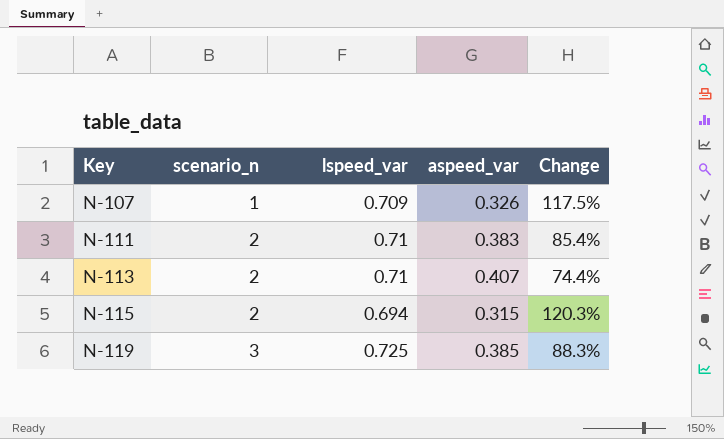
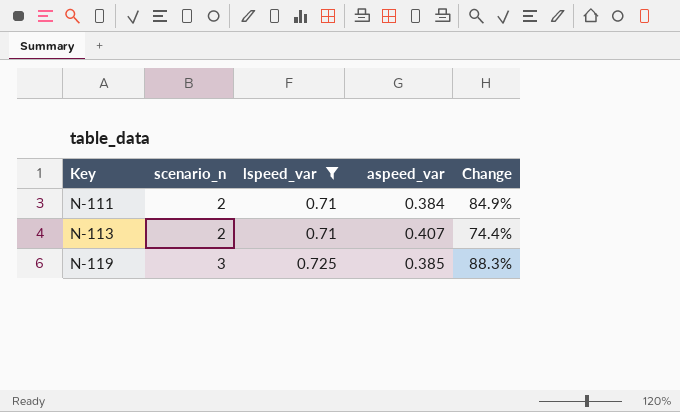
filter: none -> lspeed_var >= 0.71
N-111 | aspeed_var: 0.383 -> 0.384
N-111 | Change: 85.4% -> 84.9%

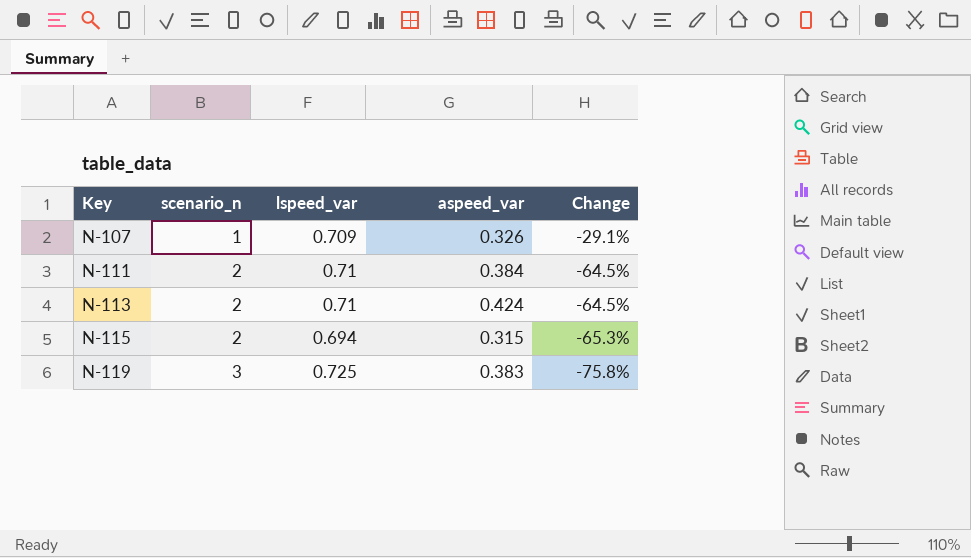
filter: lspeed_var >= 0.71 -> none
column Change | formula: ([lspeed_var] - [aspeed_var]) / [aspeed_var] -> ([lspeed_var] - [scenario_n]) / [scenario_n]
N-113 | aspeed_var: 0.407 -> 0.424
N-119 | aspeed_var: 0.385 -> 0.383

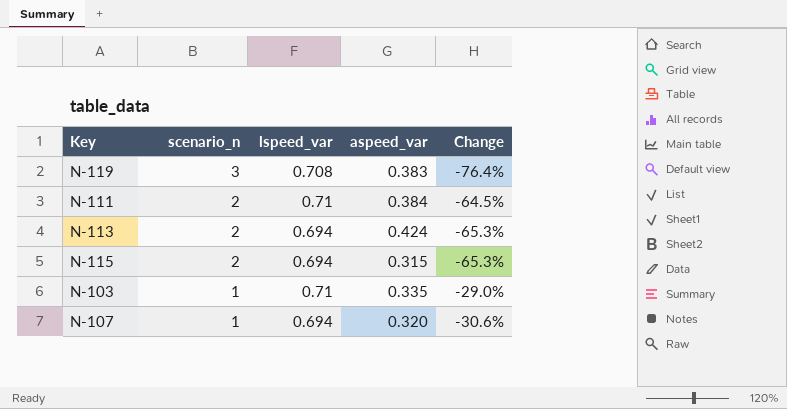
row order: Key ascending -> scenario_n descending
N-119 | lspeed_var: 0.725 -> 0.708
N-119 | Change: -75.8% -> -76.4%
N-113 | lspeed_var: 0.71 -> 0.694
N-113 | Change: -64.5% -> -65.3%
row N-103: none -> 1 | 0.71 | 0.335 | -29.0%
N-107 | lspeed_var: 0.709 -> 0.694
N-107 | aspeed_var: 0.326 -> 0.320
N-107 | Change: -29.1% -> -30.6%

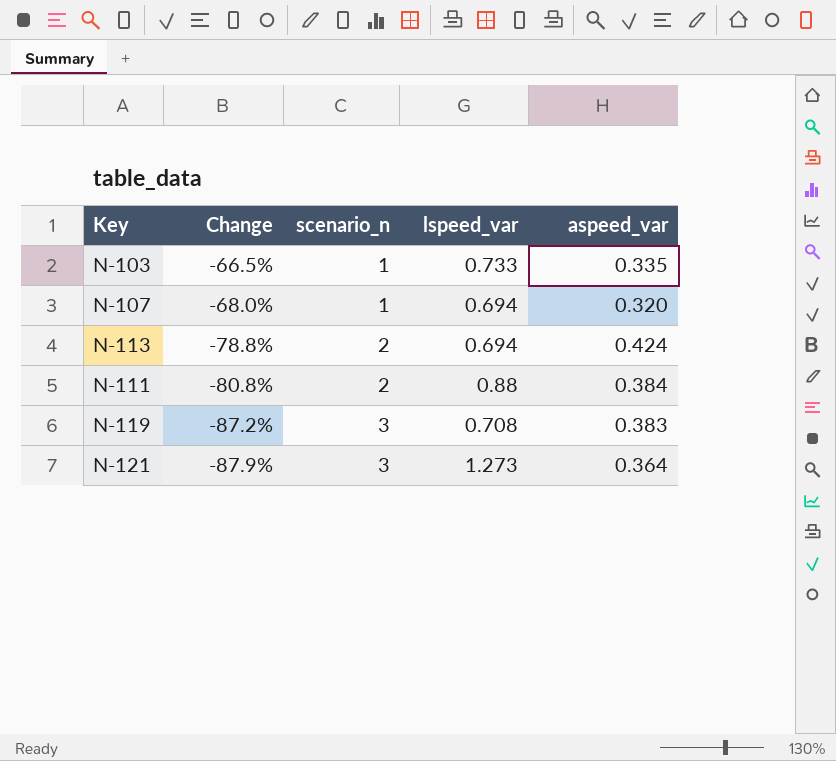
row order: scenario_n descending -> Change descending
column Change | formula: ([lspeed_var] - [scenario_n]) / [scenario_n] -> ([aspeed_var] - [scenario_n]) / [scenario_n]
column Change | position: 5 -> 2
row N-115: 2 | 0.694 | 0.315 | -65.3% -> none
N-103 | lspeed_var: 0.71 -> 0.733
N-111 | lspeed_var: 0.71 -> 0.88
row N-121: none -> -87.9% | 3 | 1.273 | 0.364

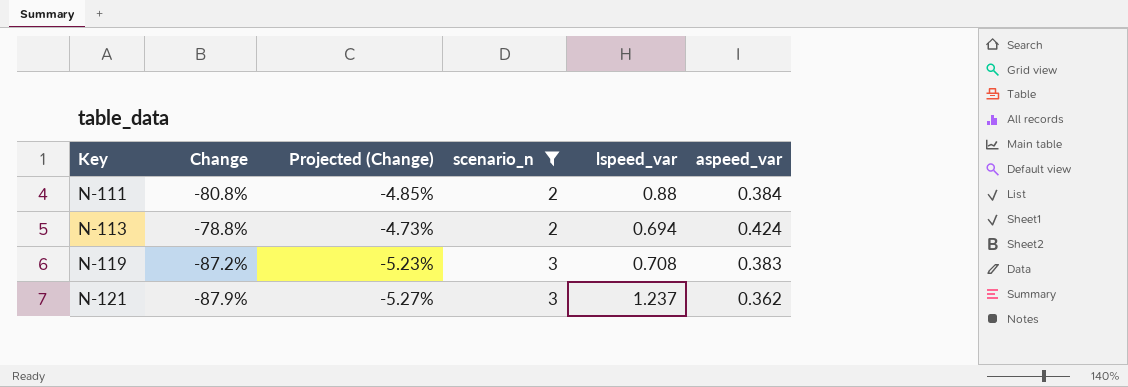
filter: none -> scenario_n != 1
row order: Change descending -> Key ascending
column Projected (Change) | formula: none -> [Change] * 0.06
N-121 | lspeed_var: 1.273 -> 1.237
N-121 | aspeed_var: 0.364 -> 0.362

